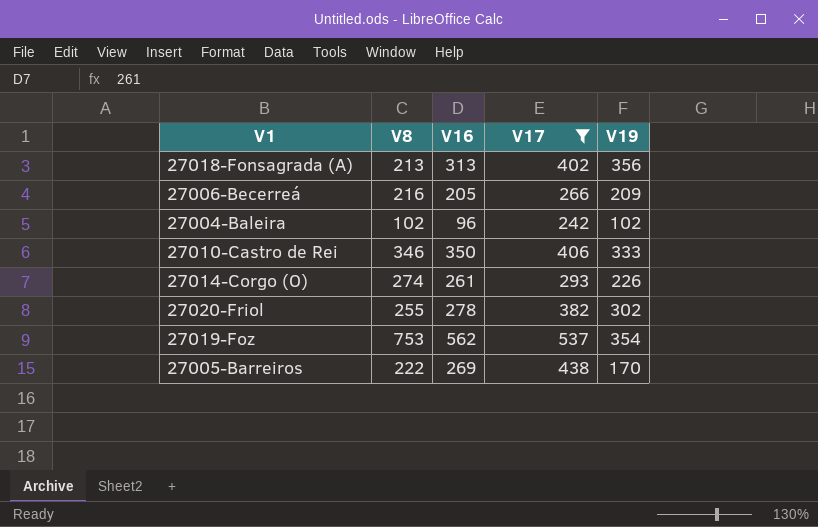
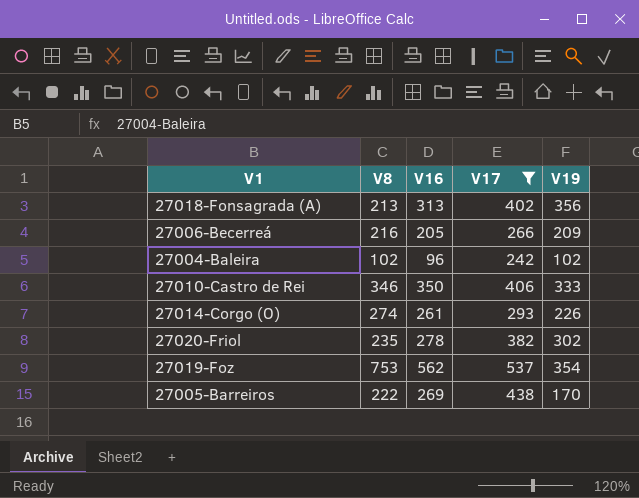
27020-Friol | V8: 255 -> 235

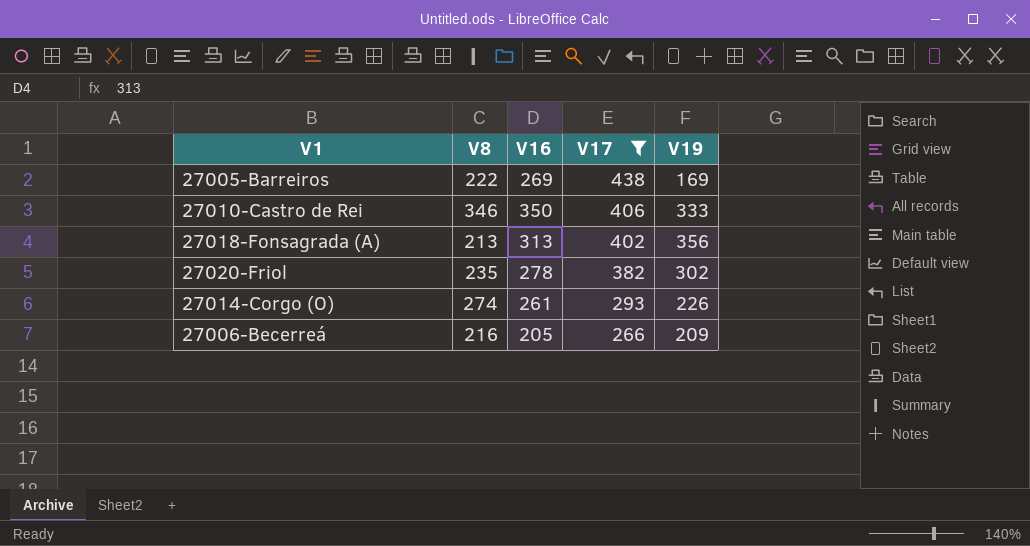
row order: none -> V17 descending
row 27004-Baleira: 102 | 96 | 242 | 102 -> none
row 27019-Foz: 753 | 562 | 537 | 354 -> none
27005-Barreiros | V19: 170 -> 169

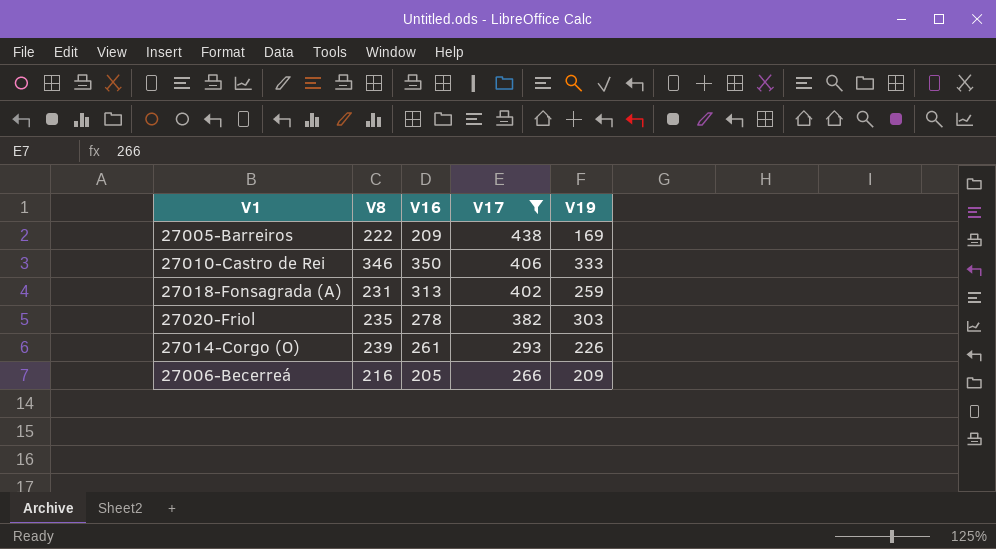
27005-Barreiros | V16: 269 -> 209
27018-Fonsagrada (A) | V8: 213 -> 231
27018-Fonsagrada (A) | V19: 356 -> 259
27020-Friol | V19: 302 -> 303
27014-Corgo (O) | V8: 274 -> 239

